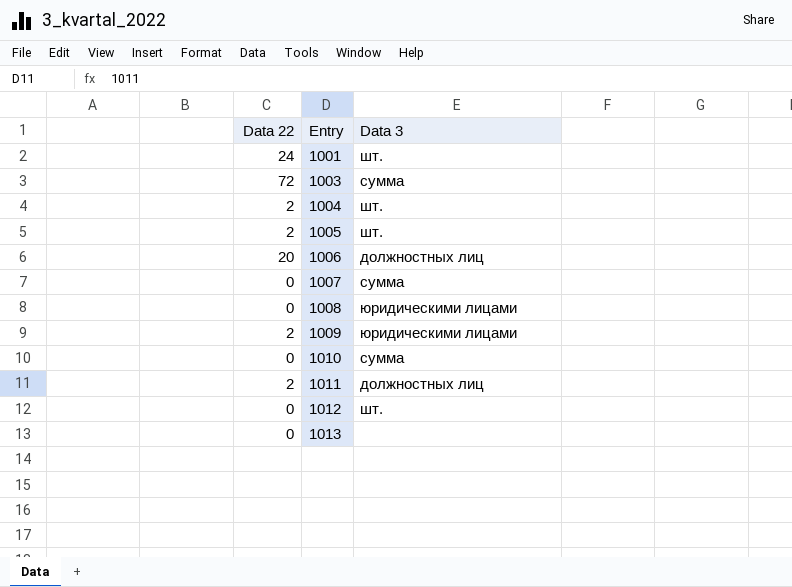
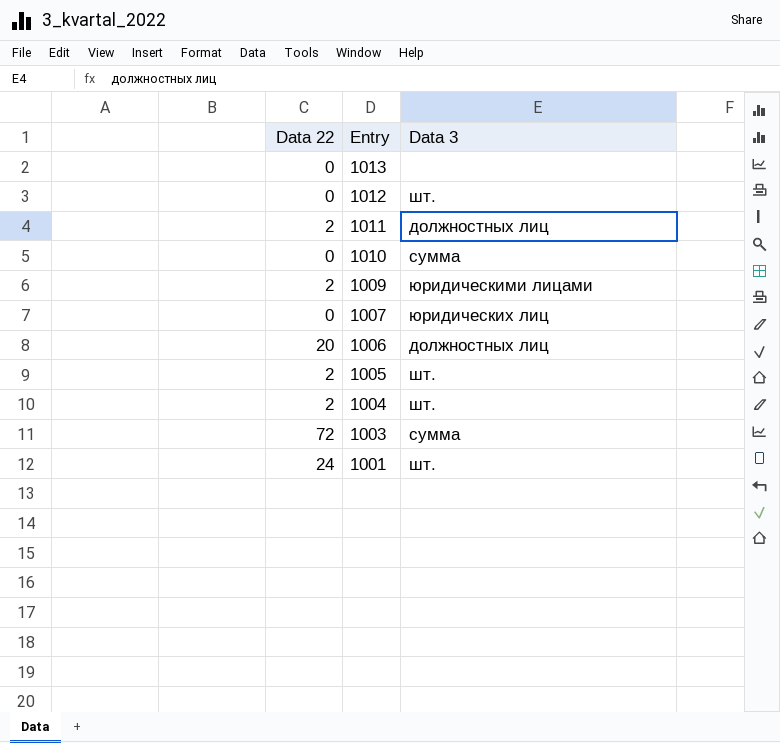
row order: Entry ascending -> Entry descending
row 1008: 0 | юридическими лицами -> none
1007 | Data 3: сумма -> юридических лиц

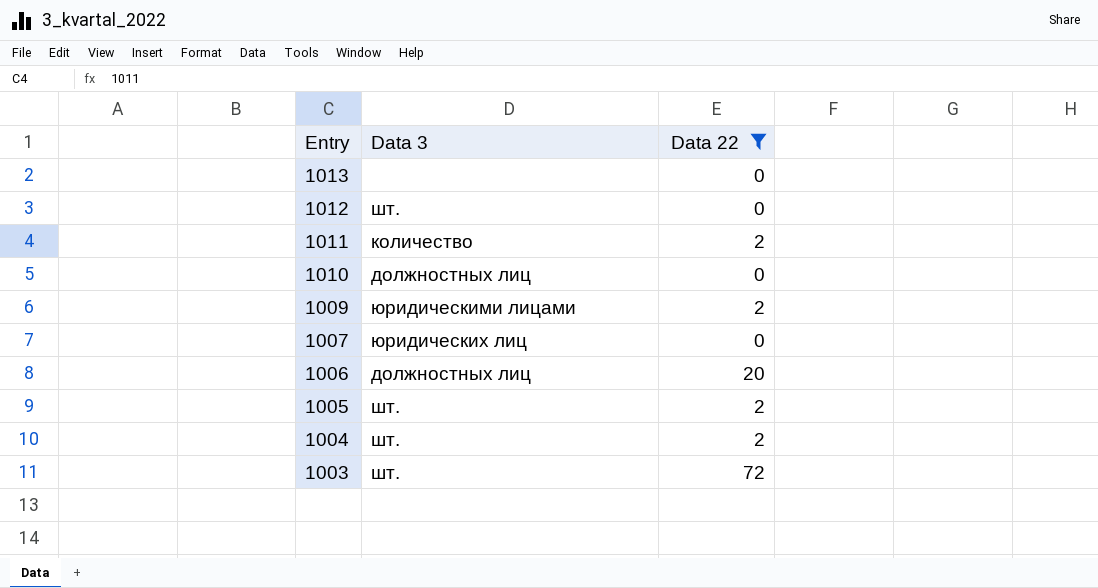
filter: none -> Data 22 != 24
column Data 22 | position: 1 -> 3
1011 | Data 3: должностных лиц -> количество
1010 | Data 3: сумма -> должностных лиц
1003 | Data 3: сумма -> шт.

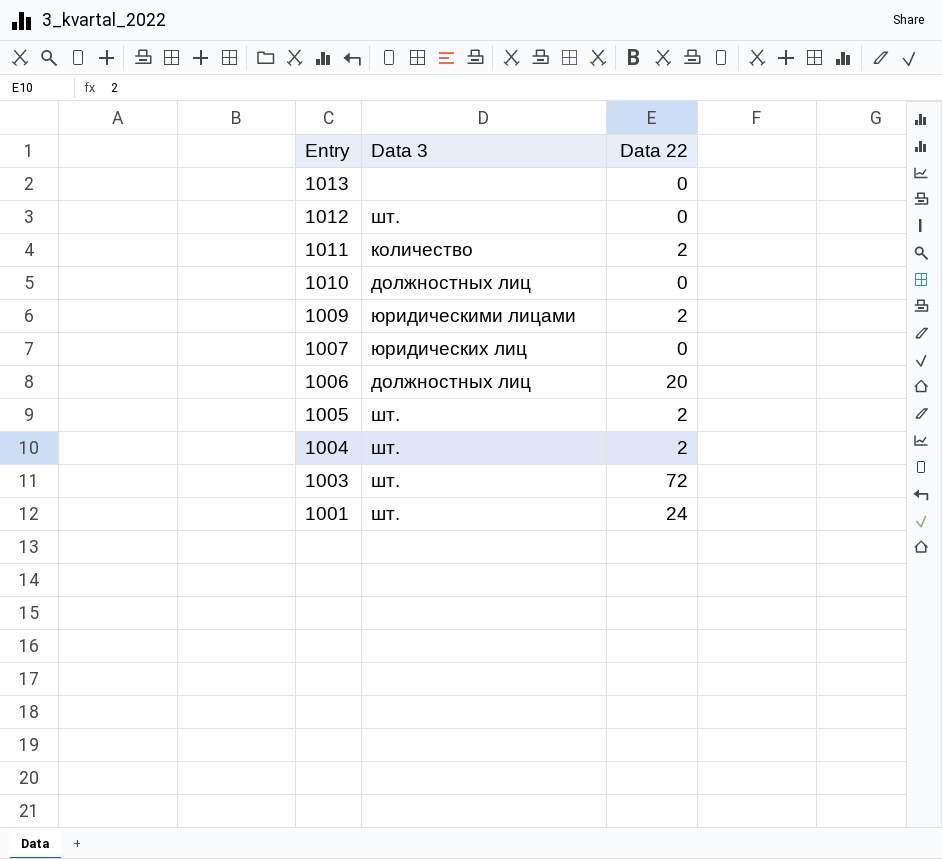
filter: Data 22 != 24 -> none

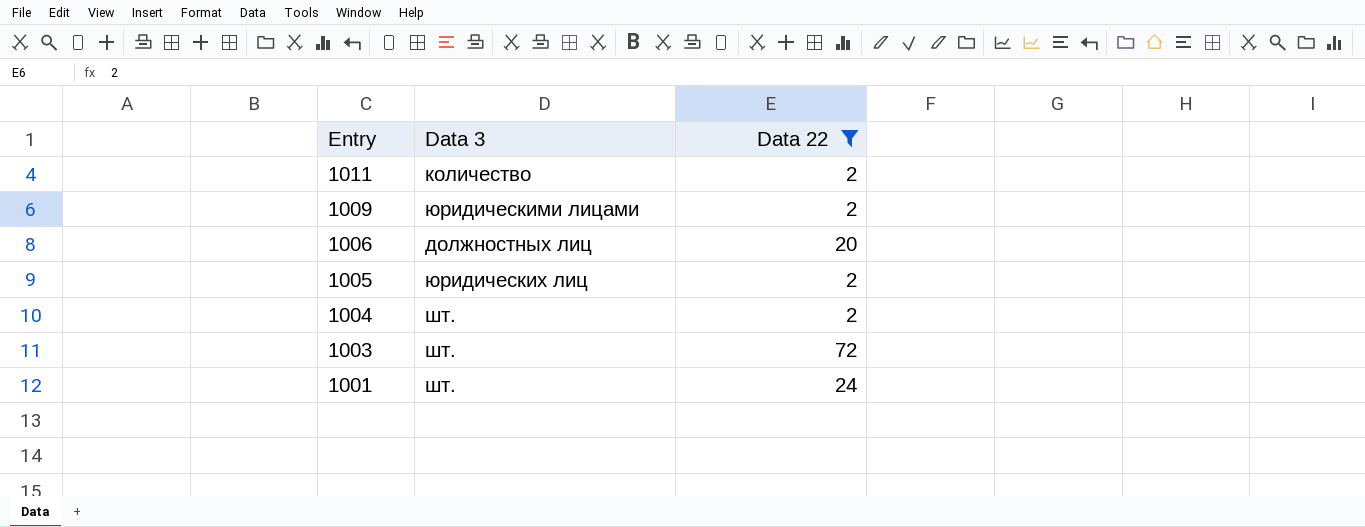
filter: none -> Data 22 != 0
1005 | Data 3: шт. -> юридических лиц

